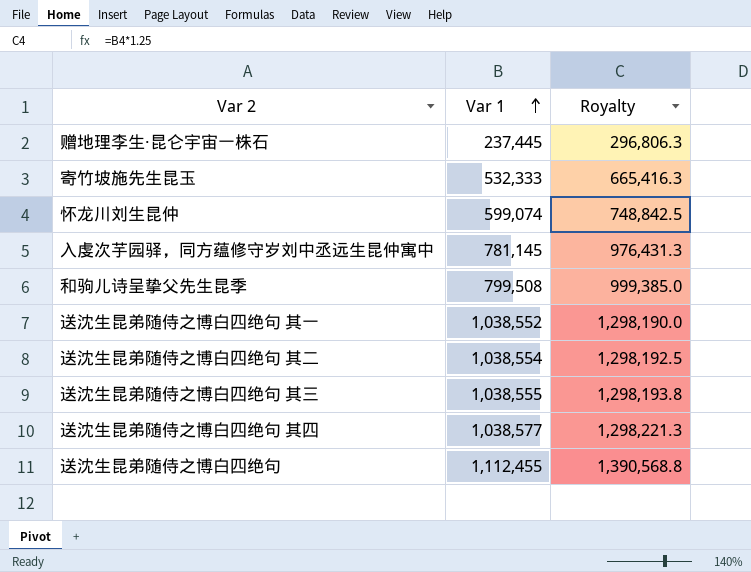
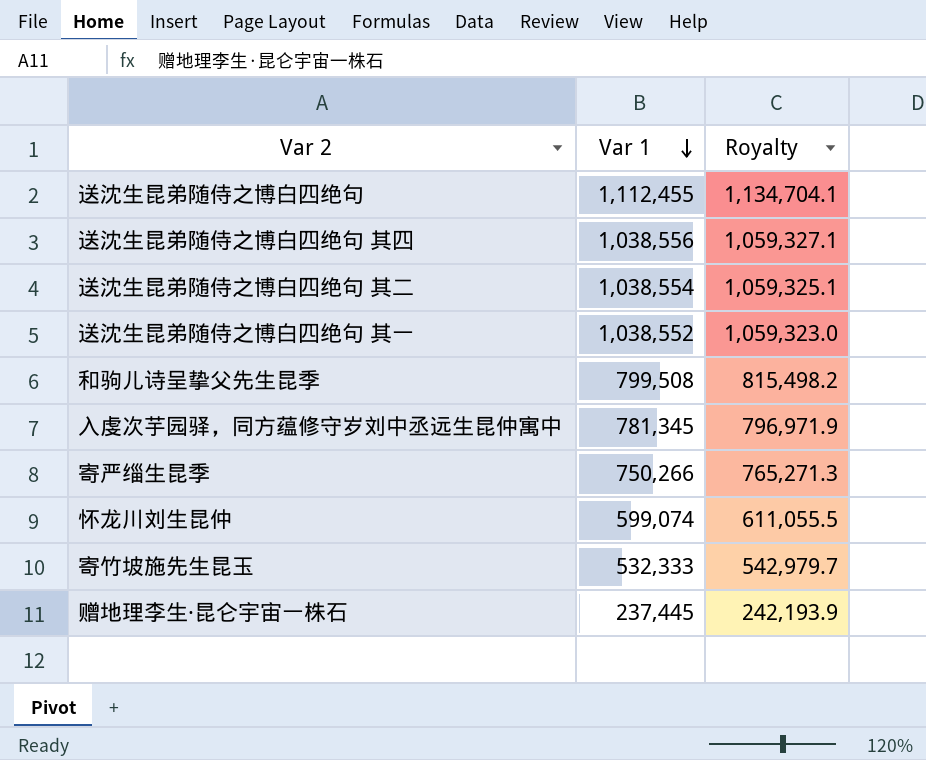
row order: Var 1 ascending -> Var 1 descending
column Royalty | formula: [Var 1] * 1.25 -> [Var 1] * 1.02
row 送沈生昆弟随侍之博白四绝句 其三: 1,038,555 | 1,298,193.8 -> none
送沈生昆弟随侍之博白四绝句 其四 | Var 1: 1,038,577 -> 1,038,556
入虔次芋园驿，同方蕴修守岁刘中丞远生昆仲寓中 | Var 1: 781,145 -> 781,345
row 寄严缁生昆季: none -> 750,266 | 765,271.3

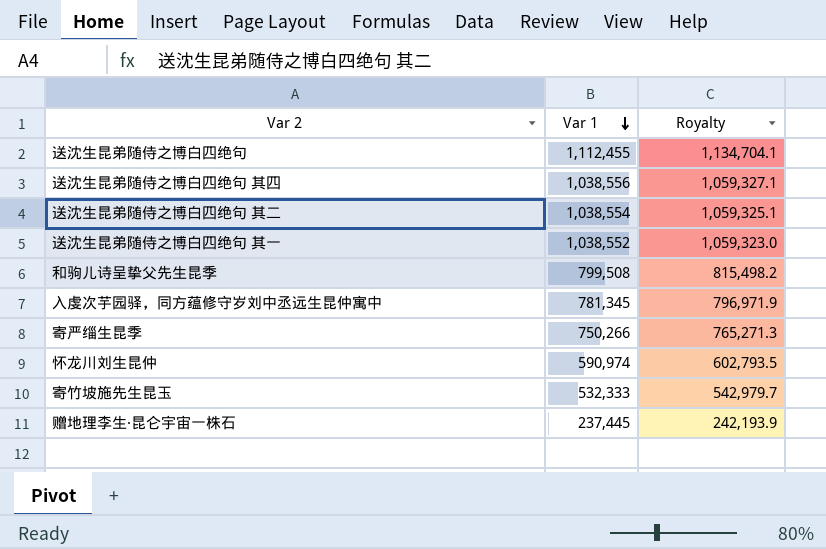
怀龙川刘生昆仲 | Var 1: 599,074 -> 590,974
怀龙川刘生昆仲 | Royalty: 611,055.5 -> 602,793.5

